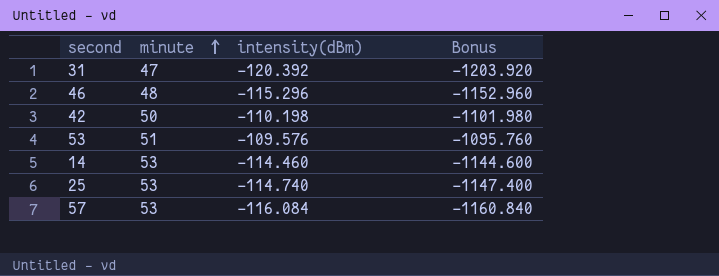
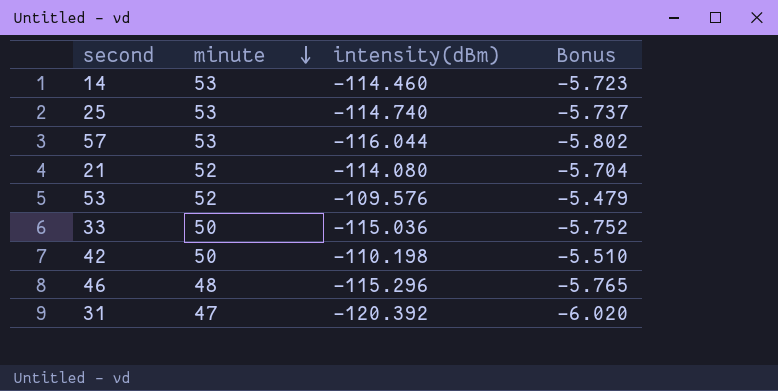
row order: minute ascending -> minute descending
column Bonus | formula: [intensity(dBm)] * 10 -> [intensity(dBm)] * 0.05
57 | intensity(dBm): -116.084 -> -116.044
row 21: none -> 52 | -114.080 | -5.704
53 | minute: 51 -> 52
row 33: none -> 50 | -115.036 | -5.752

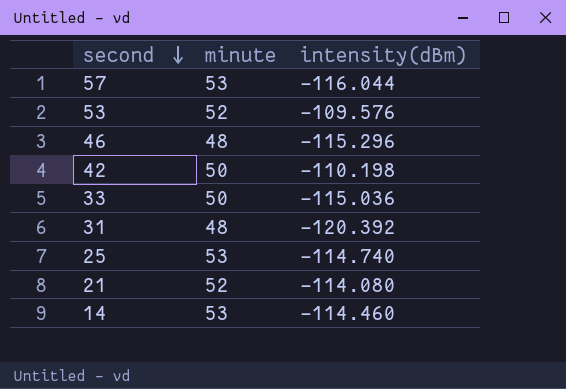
row order: minute descending -> second descending
column Bonus | formula: [intensity(dBm)] * 0.05 -> none
31 | minute: 47 -> 48

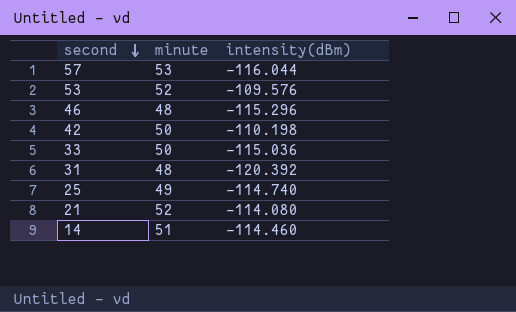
25 | minute: 53 -> 49
14 | minute: 53 -> 51

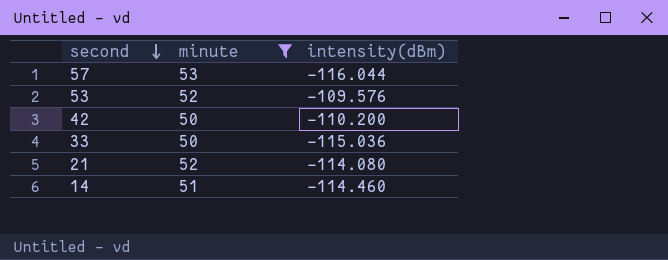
filter: none -> minute >= 50
42 | intensity(dBm): -110.198 -> -110.200

